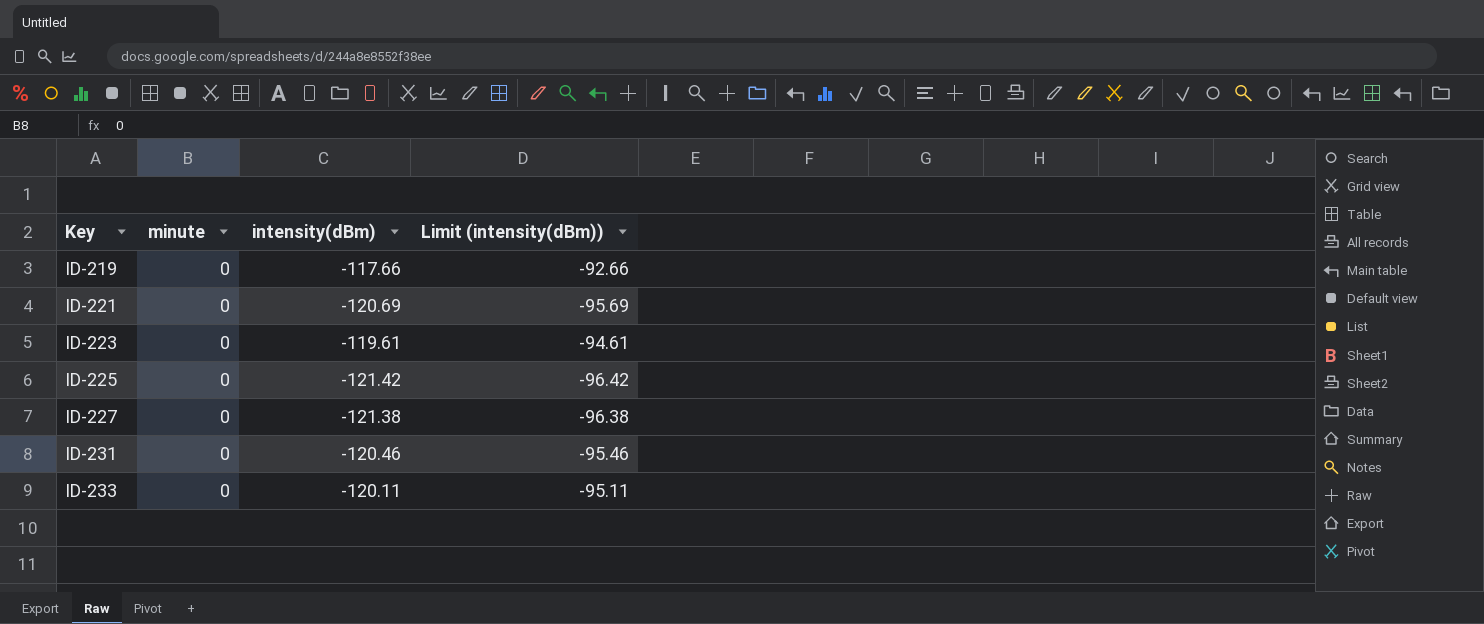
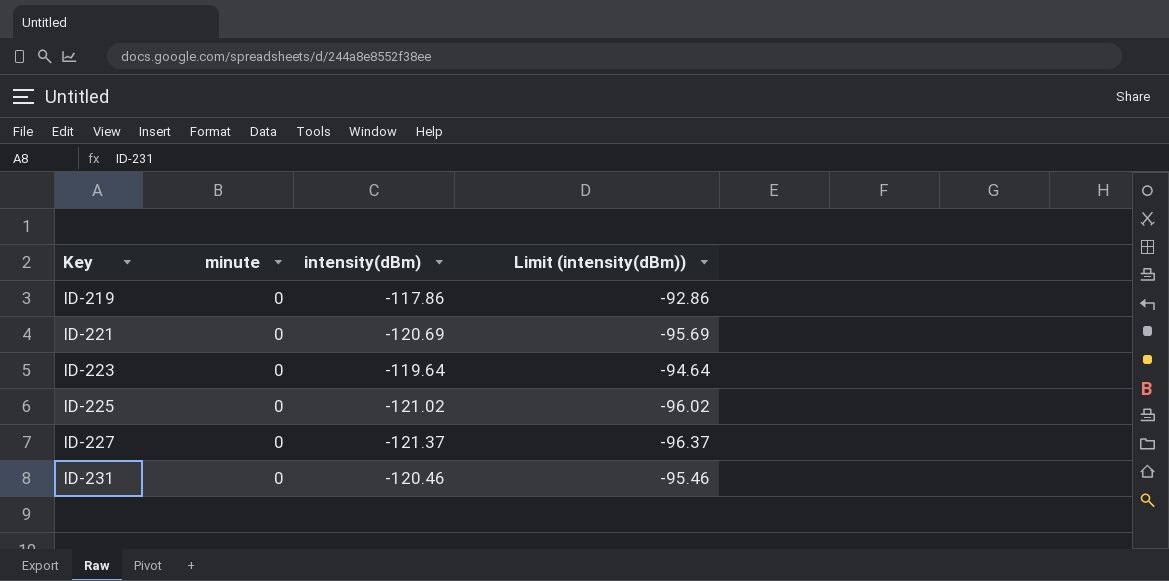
row ID-233: 0 | -120.11 | -95.11 -> none
ID-219 | intensity(dBm): -117.66 -> -117.86
ID-219 | Limit (intensity(dBm)): -92.66 -> -92.86
ID-223 | intensity(dBm): -119.61 -> -119.64
ID-223 | Limit (intensity(dBm)): -94.61 -> -94.64
ID-225 | intensity(dBm): -121.42 -> -121.02
ID-225 | Limit (intensity(dBm)): -96.42 -> -96.02
ID-227 | intensity(dBm): -121.38 -> -121.37
ID-227 | Limit (intensity(dBm)): -96.38 -> -96.37

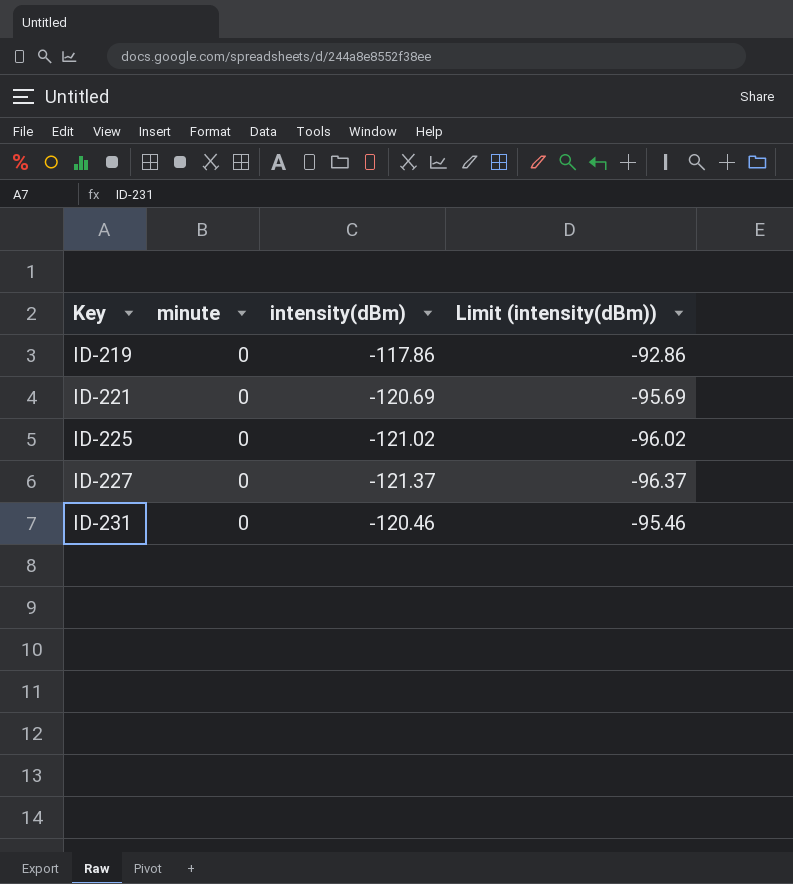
row ID-223: 0 | -119.64 | -94.64 -> none

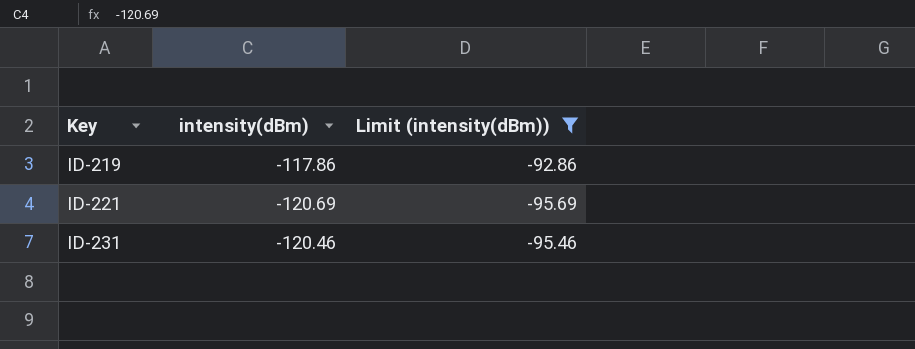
filter: none -> Limit (intensity(dBm)) >= -95.69
column minute | position: 2 -> none

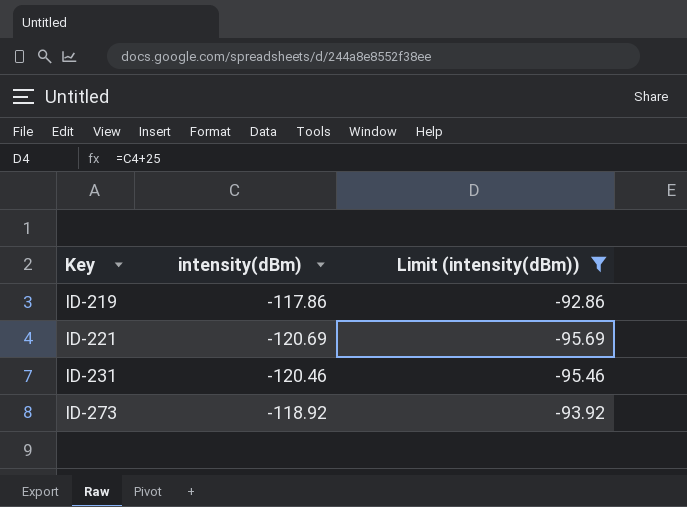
row ID-273: none -> -118.92 | -93.92

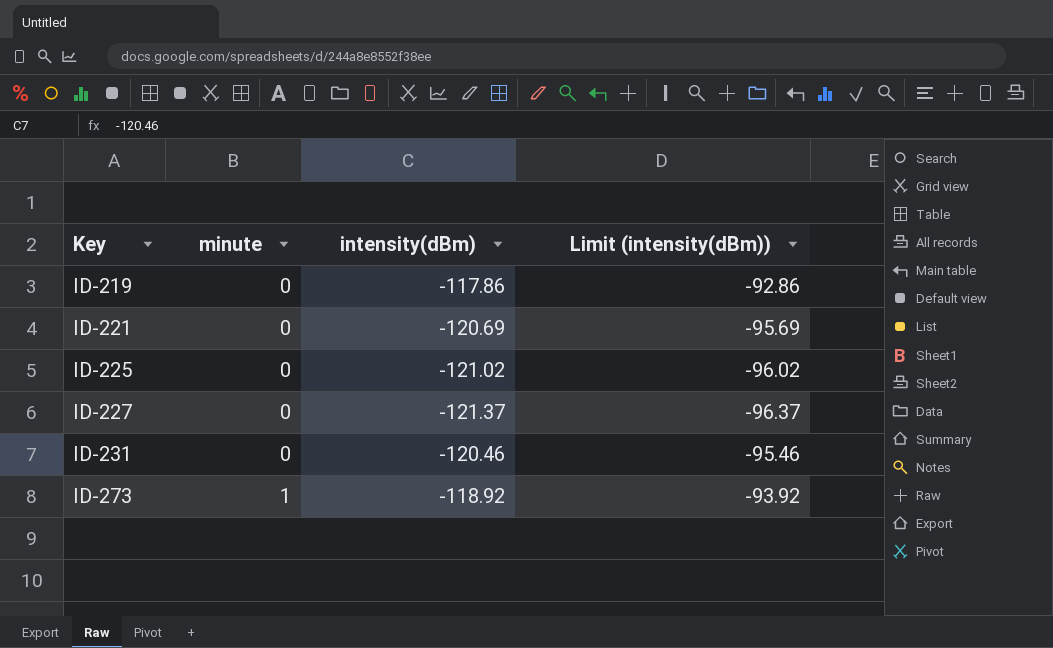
filter: Limit (intensity(dBm)) >= -95.69 -> none
column minute | position: none -> 2

